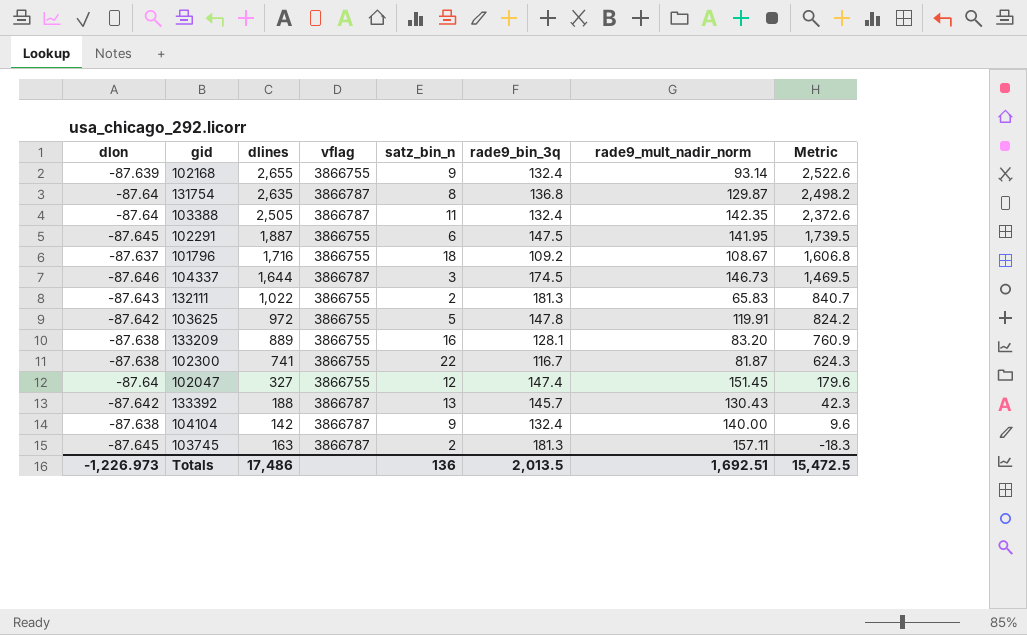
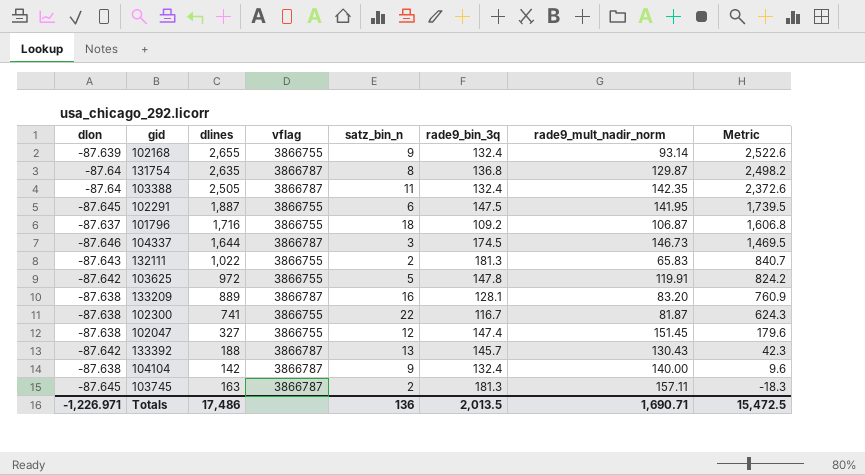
101796 | rade9_mult_nadir_norm: 108.67 -> 106.87
133209 | vflag: 3866755 -> 3866787
102047 | dlon: -87.64 -> -87.638
Totals | dlon: -1,226.973 -> -1,226.971
Totals | rade9_mult_nadir_norm: 1,692.51 -> 1,690.71

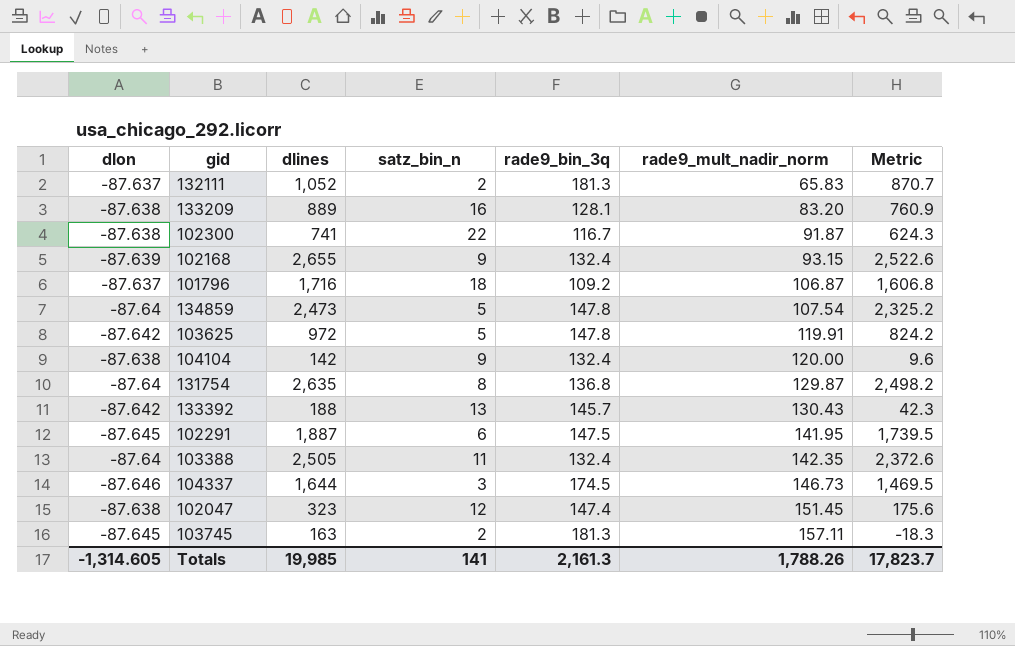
row order: Metric descending -> rade9_mult_nadir_norm ascending
column vflag | position: 4 -> none
132111 | dlon: -87.643 -> -87.637
132111 | dlines: 1,022 -> 1,052
132111 | Metric: 840.7 -> 870.7
102300 | rade9_mult_nadir_norm: 81.87 -> 91.87
102168 | rade9_mult_nadir_norm: 93.14 -> 93.15
row 134859: none -> -87.64 | 2,473 | 5 | 147.8 | 107.54 | 2,325.2
104104 | rade9_mult_nadir_norm: 140.00 -> 120.00
102047 | dlines: 327 -> 323
102047 | Metric: 179.6 -> 175.6
Totals | dlon: -1,226.971 -> -1,314.605
Totals | dlines: 17,486 -> 19,985
Totals | satz_bin_n: 136 -> 141
Totals | rade9_bin_3q: 2,013.5 -> 2,161.3
Totals | rade9_mult_nadir_norm: 1,690.71 -> 1,788.26
Totals | Metric: 15,472.5 -> 17,823.7

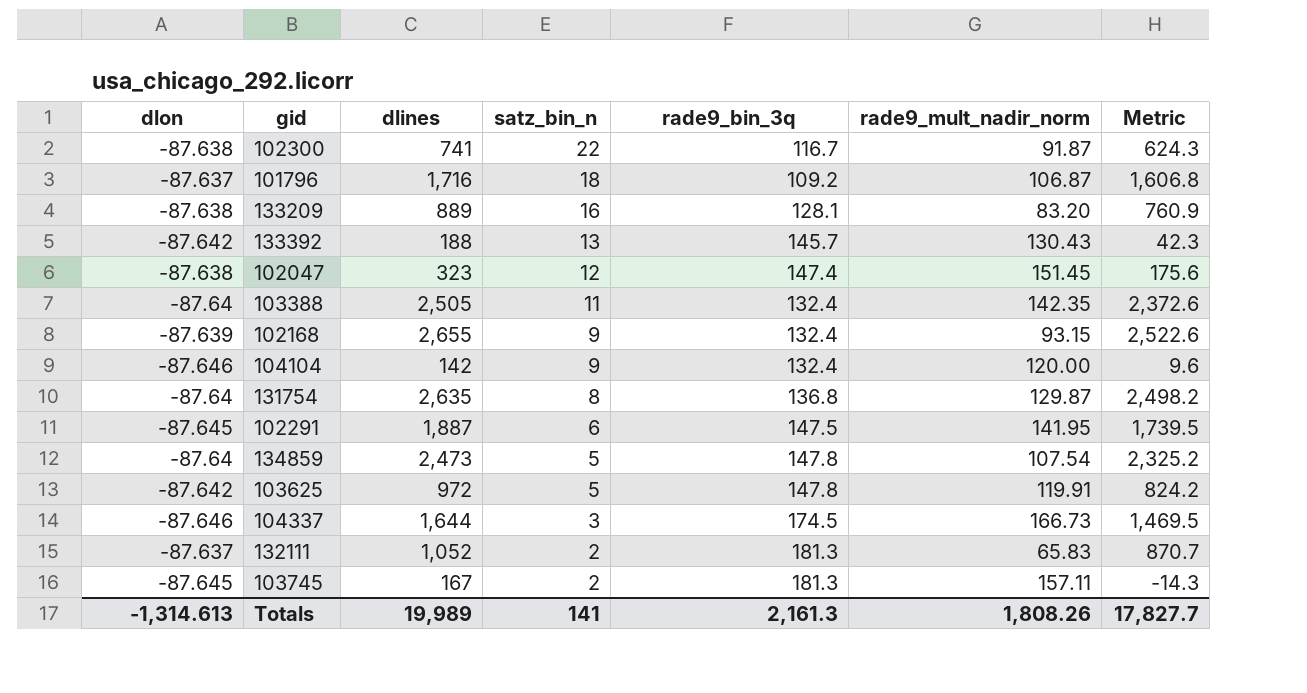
row order: rade9_mult_nadir_norm ascending -> satz_bin_n descending
104104 | dlon: -87.638 -> -87.646
104337 | rade9_mult_nadir_norm: 146.73 -> 166.73
103745 | dlines: 163 -> 167
103745 | Metric: -18.3 -> -14.3
Totals | dlon: -1,314.605 -> -1,314.613
Totals | dlines: 19,985 -> 19,989
Totals | rade9_mult_nadir_norm: 1,788.26 -> 1,808.26
Totals | Metric: 17,823.7 -> 17,827.7

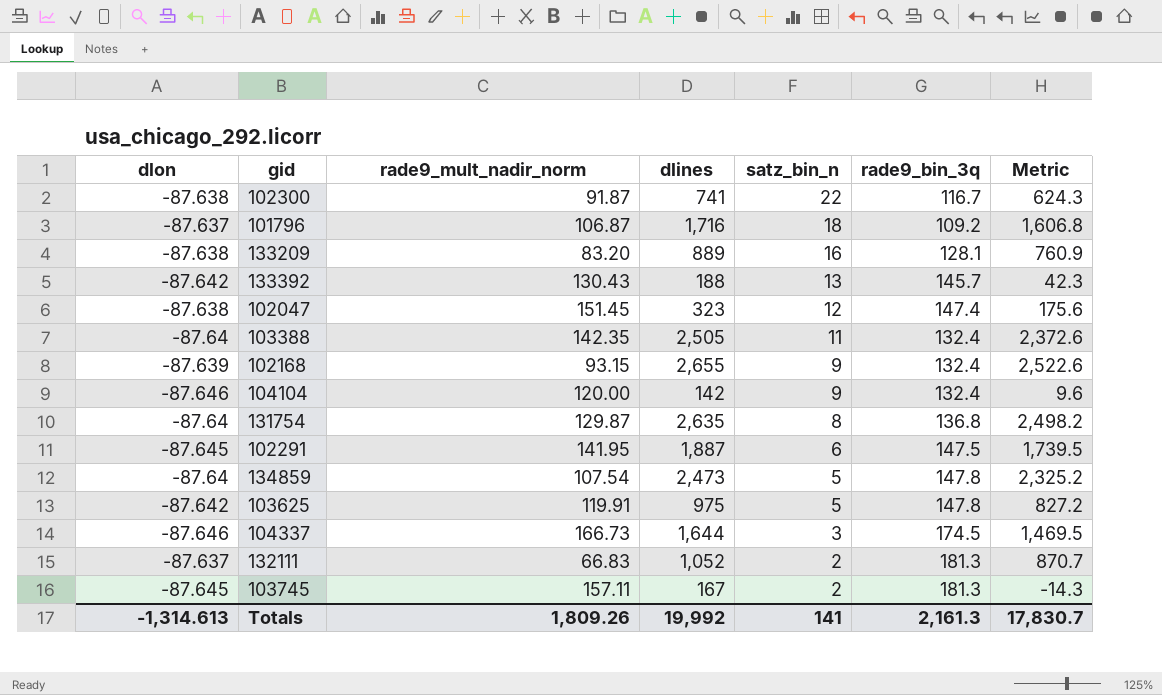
column rade9_mult_nadir_norm | position: 6 -> 3
103625 | dlines: 972 -> 975
103625 | Metric: 824.2 -> 827.2
132111 | rade9_mult_nadir_norm: 65.83 -> 66.83
Totals | rade9_mult_nadir_norm: 1,808.26 -> 1,809.26
Totals | dlines: 19,989 -> 19,992
Totals | Metric: 17,827.7 -> 17,830.7

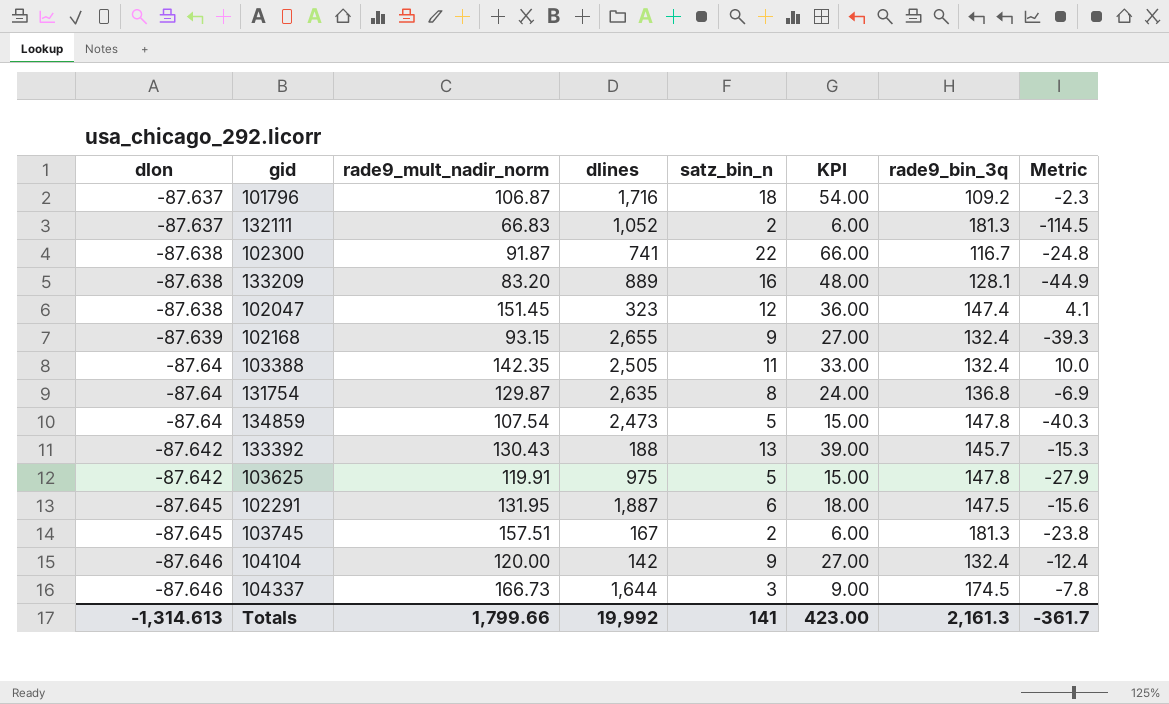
row order: satz_bin_n descending -> dlon descending
column KPI | formula: none -> [satz_bin_n] * 3
column Metric | formula: [dlines] - [rade9_bin_3q] -> [rade9_mult_nadir_norm] - [rade9_bin_3q]
102291 | rade9_mult_nadir_norm: 141.95 -> 131.95
103745 | rade9_mult_nadir_norm: 157.11 -> 157.51
Totals | rade9_mult_nadir_norm: 1,809.26 -> 1,799.66
Totals | Metric: 17,830.7 -> -361.7

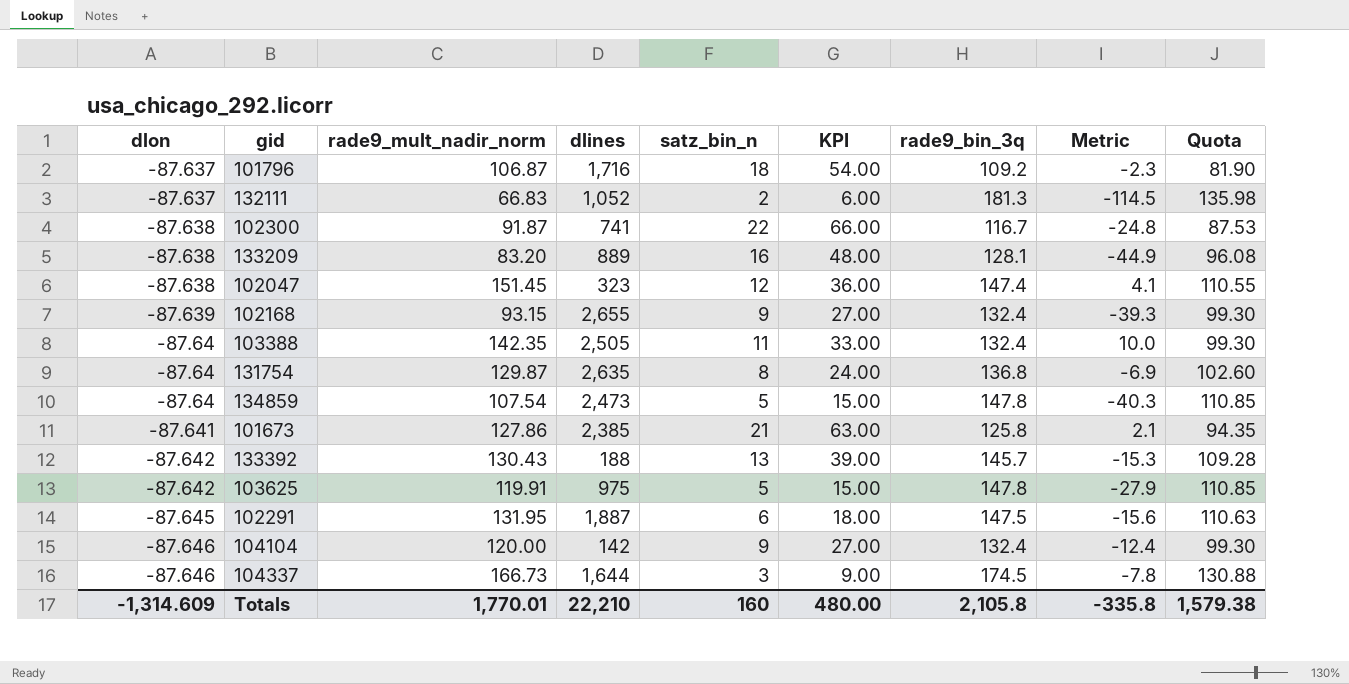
column Quota | formula: none -> [rade9_bin_3q] * 0.75
row 103745: -87.645 | 157.51 | 167 | 2 | 6.00 | 181.3 | -23.8 -> none
row 101673: none -> -87.641 | 127.86 | 2,385 | 21 | 63.00 | 125.8 | 2.1 | 94.35
Totals | dlon: -1,314.613 -> -1,314.609
Totals | rade9_mult_nadir_norm: 1,799.66 -> 1,770.01
Totals | dlines: 19,992 -> 22,210
Totals | satz_bin_n: 141 -> 160
Totals | KPI: 423.00 -> 480.00
Totals | rade9_bin_3q: 2,161.3 -> 2,105.8
Totals | Metric: -361.7 -> -335.8

